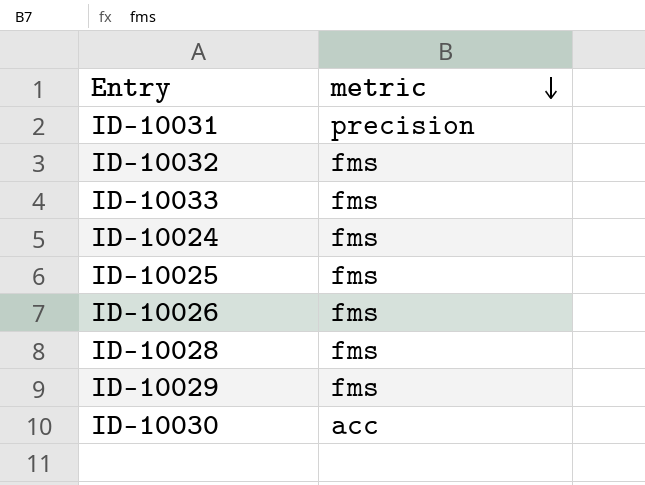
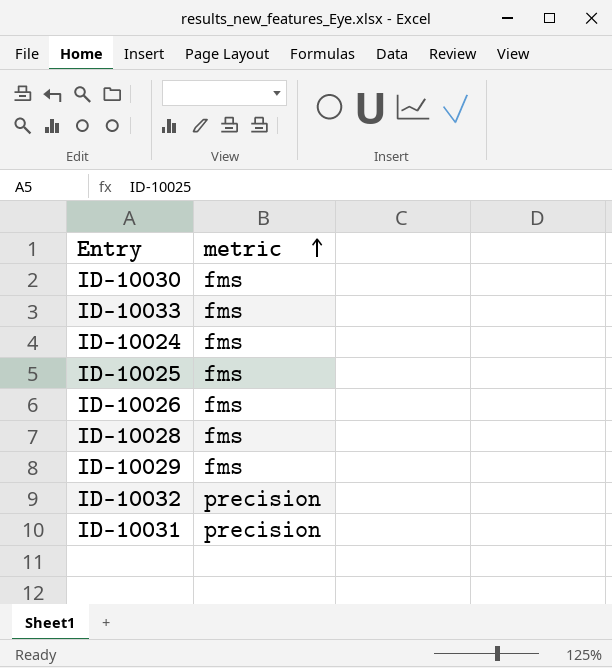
row order: metric descending -> metric ascending
ID-10030 | metric: acc -> fms
ID-10032 | metric: fms -> precision

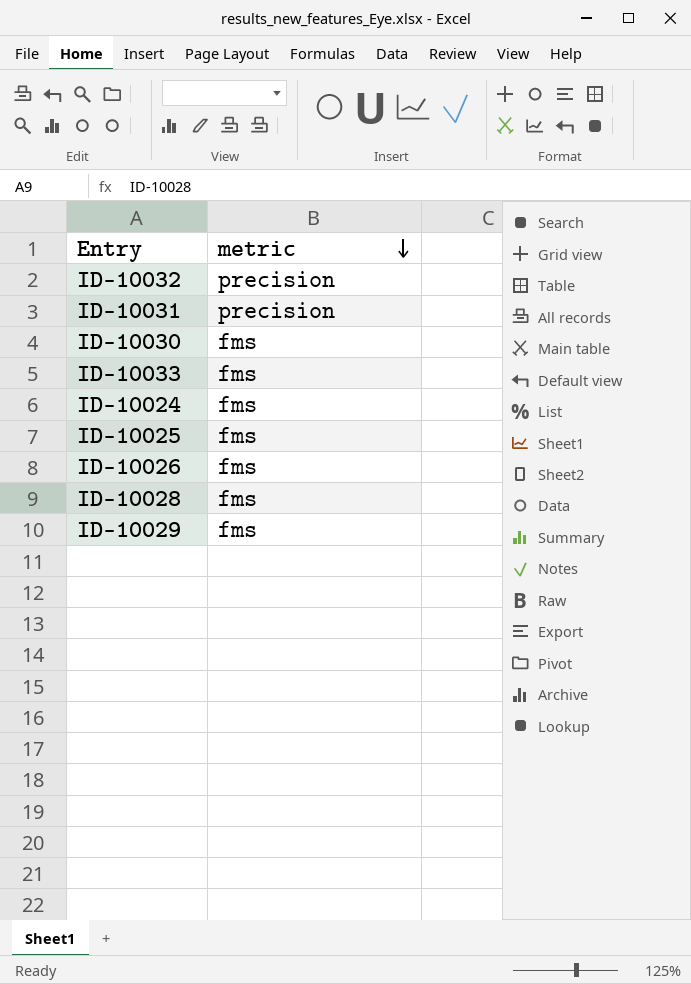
row order: metric ascending -> metric descending

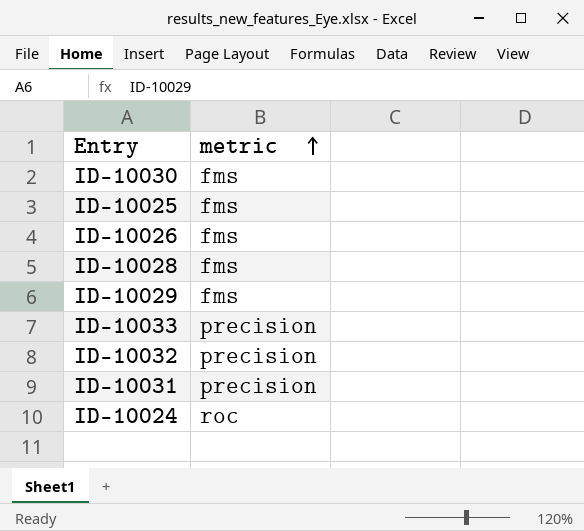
row order: metric descending -> metric ascending
ID-10033 | metric: fms -> precision
ID-10024 | metric: fms -> roc

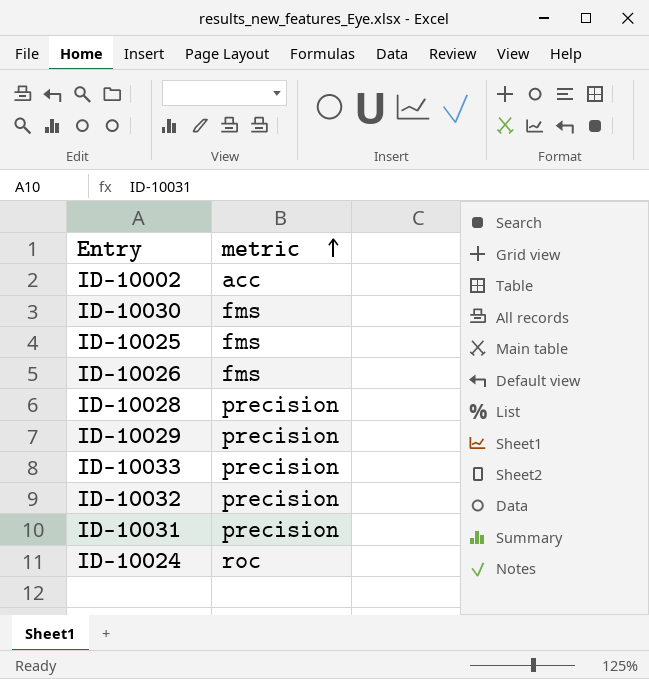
row ID-10002: none -> acc
ID-10028 | metric: fms -> precision
ID-10029 | metric: fms -> precision

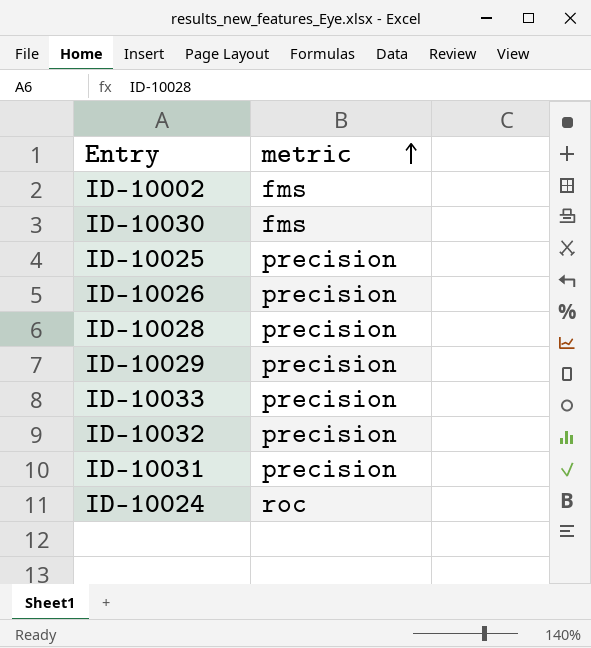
ID-10002 | metric: acc -> fms
ID-10025 | metric: fms -> precision
ID-10026 | metric: fms -> precision

